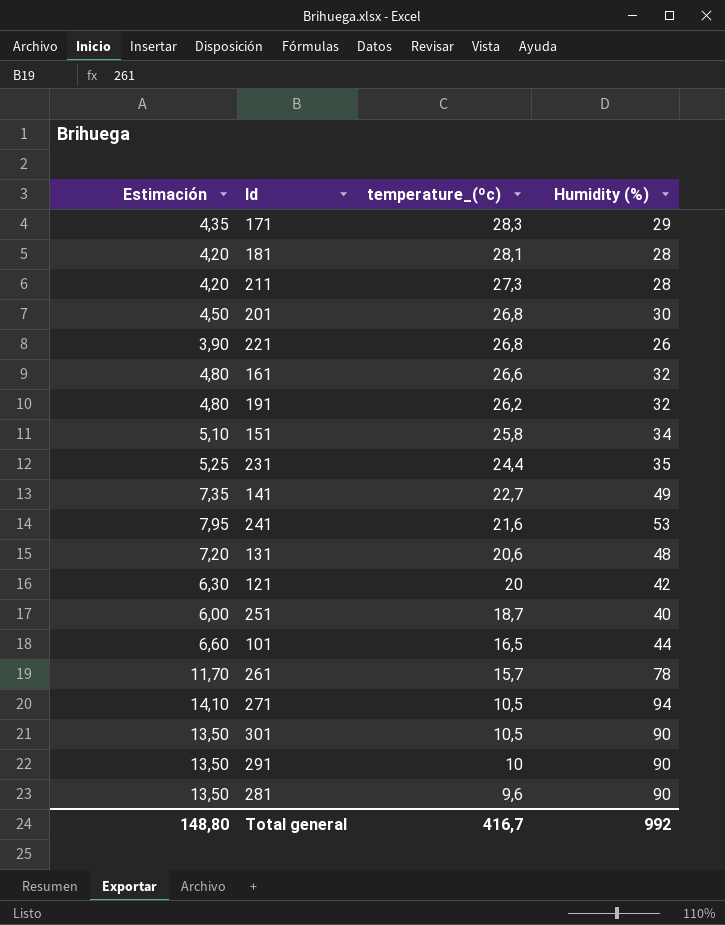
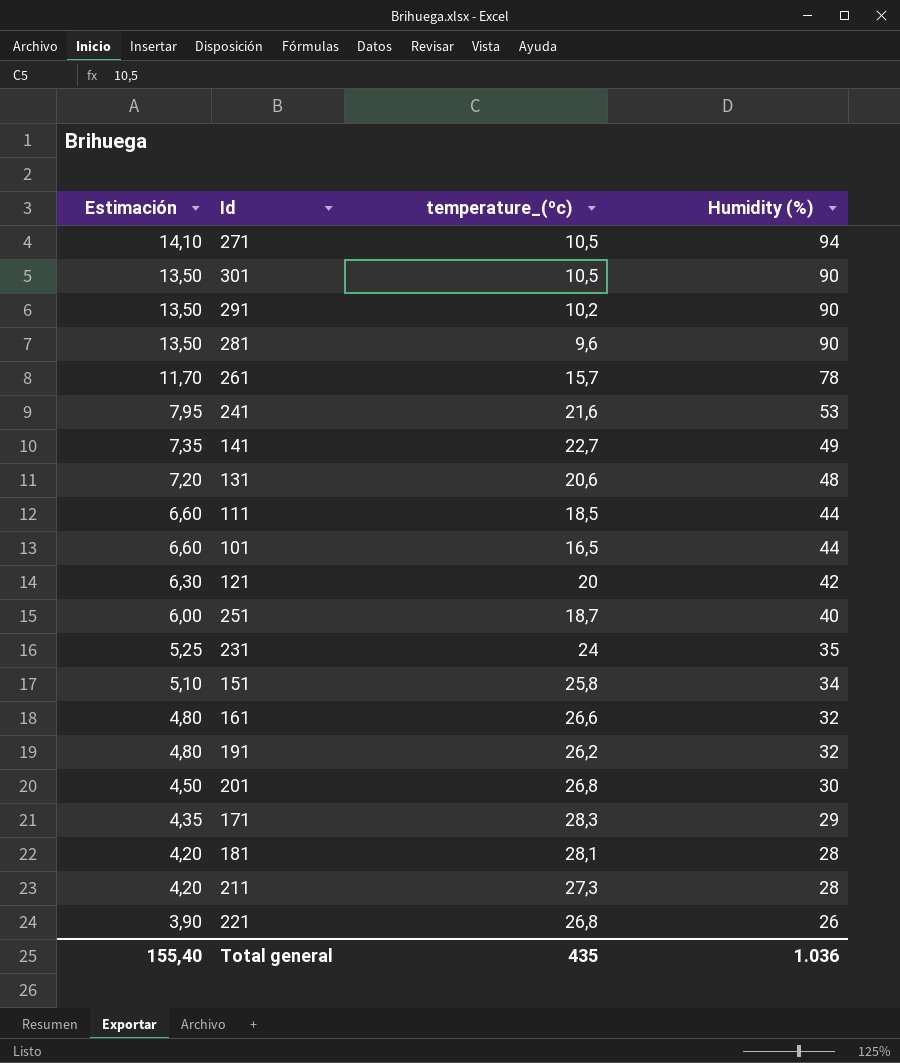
row order: temperature_(ºc) descending -> Estimación descending
291 | temperature_(ºc): 10 -> 10,2
row 111: none -> 6,60 | 18,5 | 44
231 | temperature_(ºc): 24,4 -> 24
Total general | Estimación: 148,80 -> 155,40
Total general | temperature_(ºc): 416,7 -> 435
Total general | Humidity (%): 992 -> 1.036

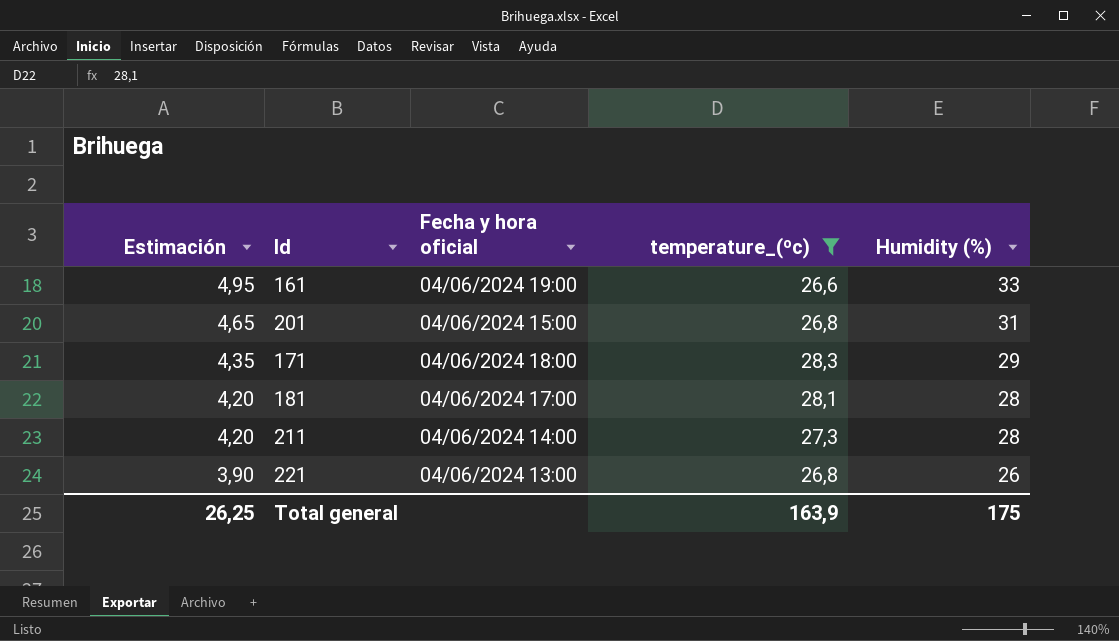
filter: none -> temperature_(ºc) >= 26,6
column Fecha y hora oficial | position: none -> 3
161 | Estimación: 4,80 -> 4,95
161 | Humidity (%): 32 -> 33
201 | Estimación: 4,50 -> 4,65
201 | Humidity (%): 30 -> 31
Total general | Estimación: 155,40 -> 26,25
Total general | temperature_(ºc): 435 -> 163,9
Total general | Humidity (%): 1.036 -> 175

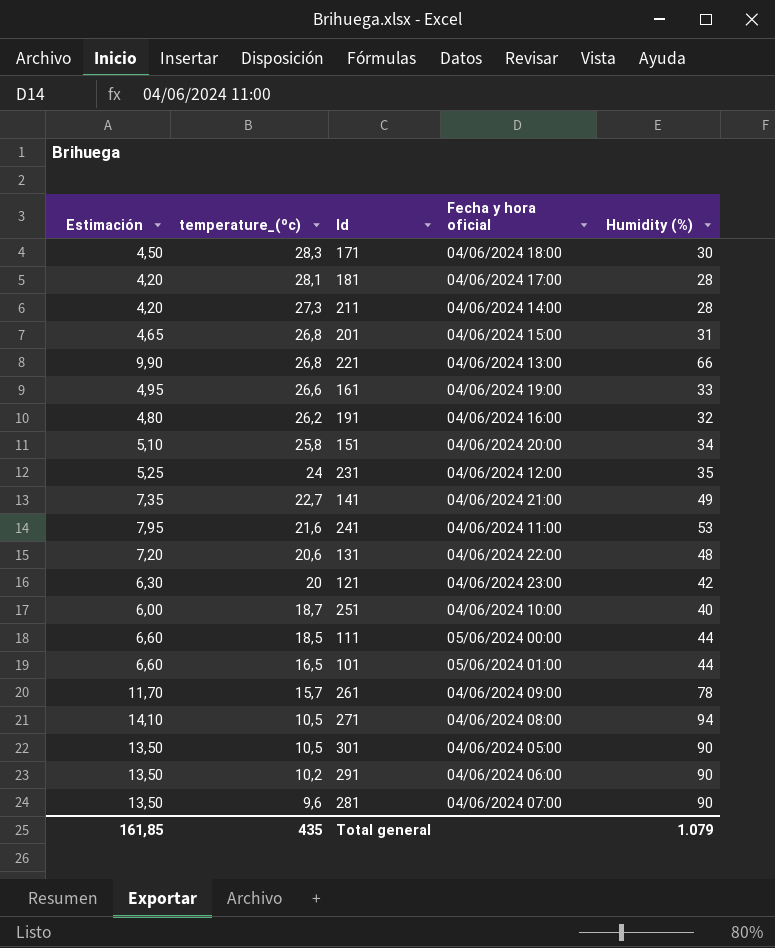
filter: temperature_(ºc) >= 26,6 -> none
row order: Estimación descending -> temperature_(ºc) descending
column temperature_(ºc) | position: 4 -> 2
171 | Estimación: 4,35 -> 4,50
171 | Humidity (%): 29 -> 30
221 | Estimación: 3,90 -> 9,90
221 | Humidity (%): 26 -> 66
Total general | Estimación: 26,25 -> 161,85
Total general | temperature_(ºc): 163,9 -> 435
Total general | Humidity (%): 175 -> 1.079

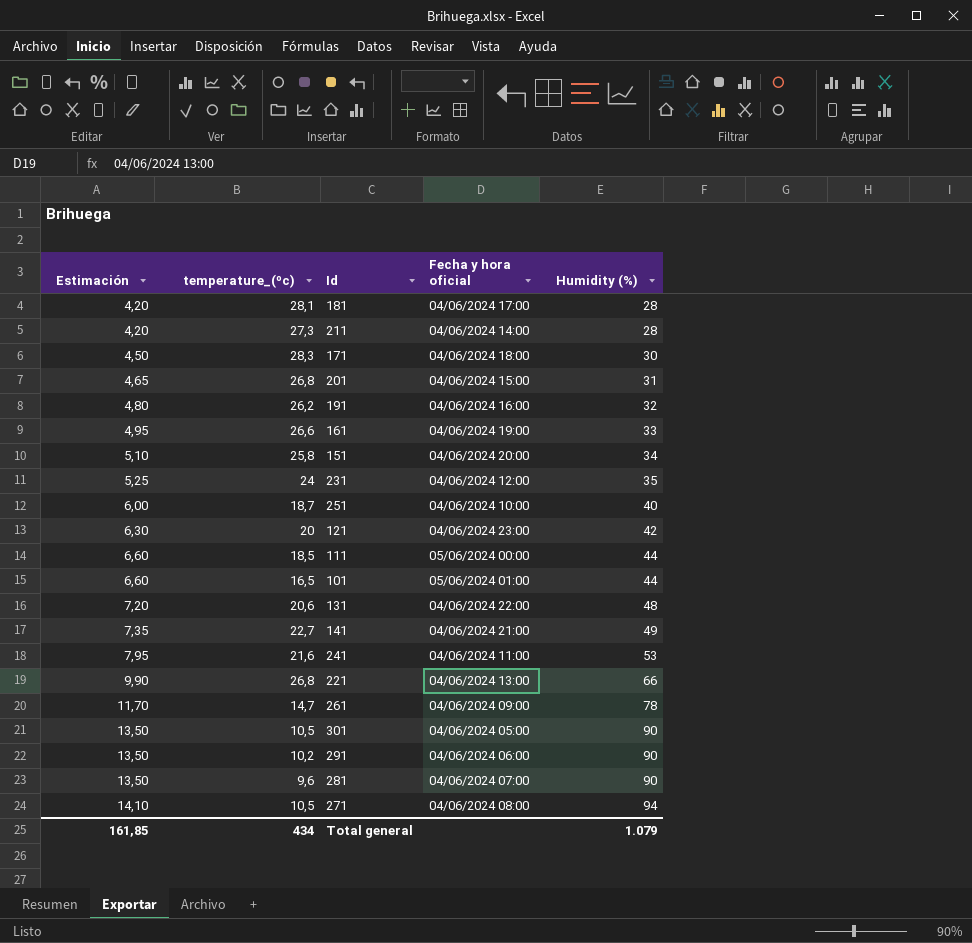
row order: temperature_(ºc) descending -> Estimación ascending
261 | temperature_(ºc): 15,7 -> 14,7
Total general | temperature_(ºc): 435 -> 434

